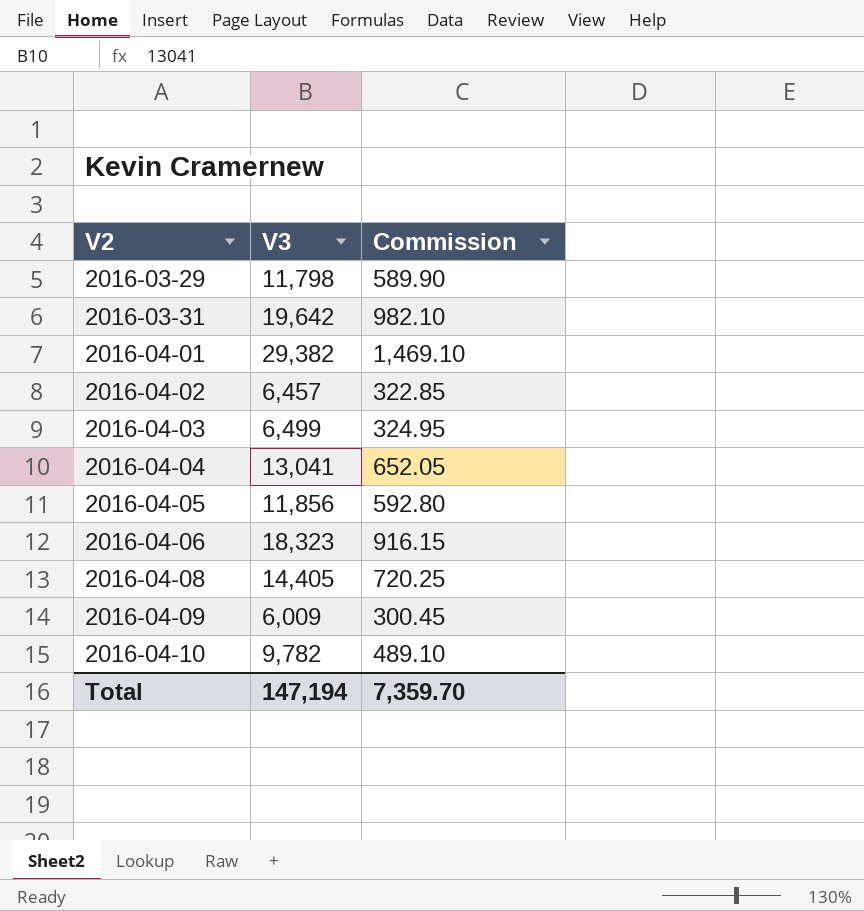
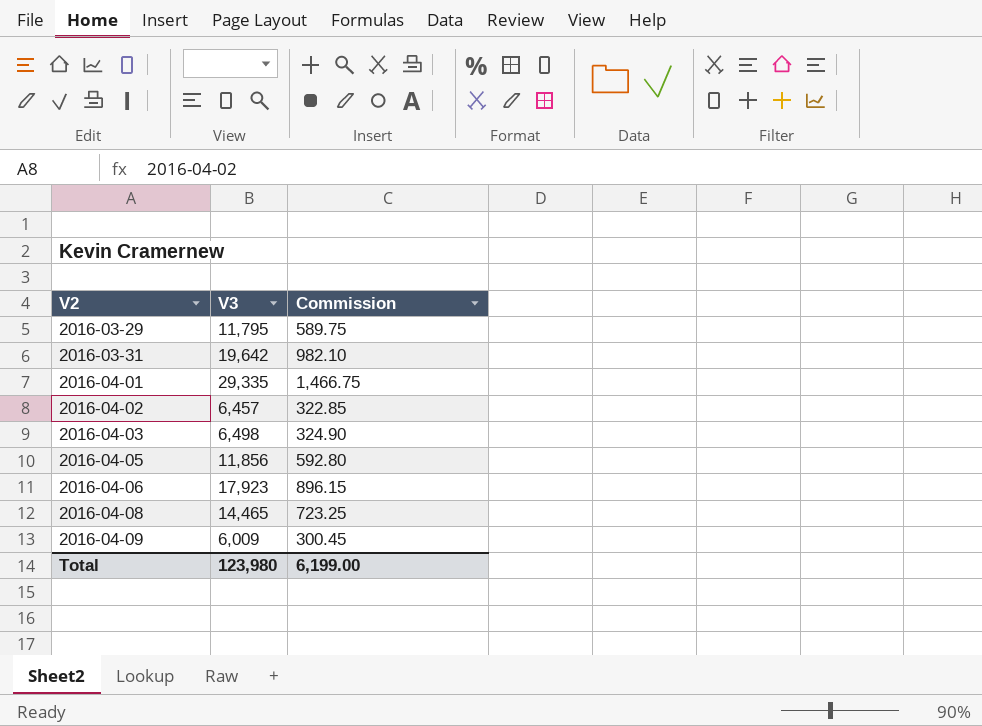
row 2016-04-04: 13,041 | 652.05 -> none
row 2016-04-10: 9,782 | 489.10 -> none
2016-03-29 | V3: 11,798 -> 11,795
2016-03-29 | Commission: 589.90 -> 589.75
2016-04-01 | V3: 29,382 -> 29,335
2016-04-01 | Commission: 1,469.10 -> 1,466.75
2016-04-03 | V3: 6,499 -> 6,498
2016-04-03 | Commission: 324.95 -> 324.90
2016-04-06 | V3: 18,323 -> 17,923
2016-04-06 | Commission: 916.15 -> 896.15
2016-04-08 | V3: 14,405 -> 14,465
2016-04-08 | Commission: 720.25 -> 723.25
Total | V3: 147,194 -> 123,980
Total | Commission: 7,359.70 -> 6,199.00

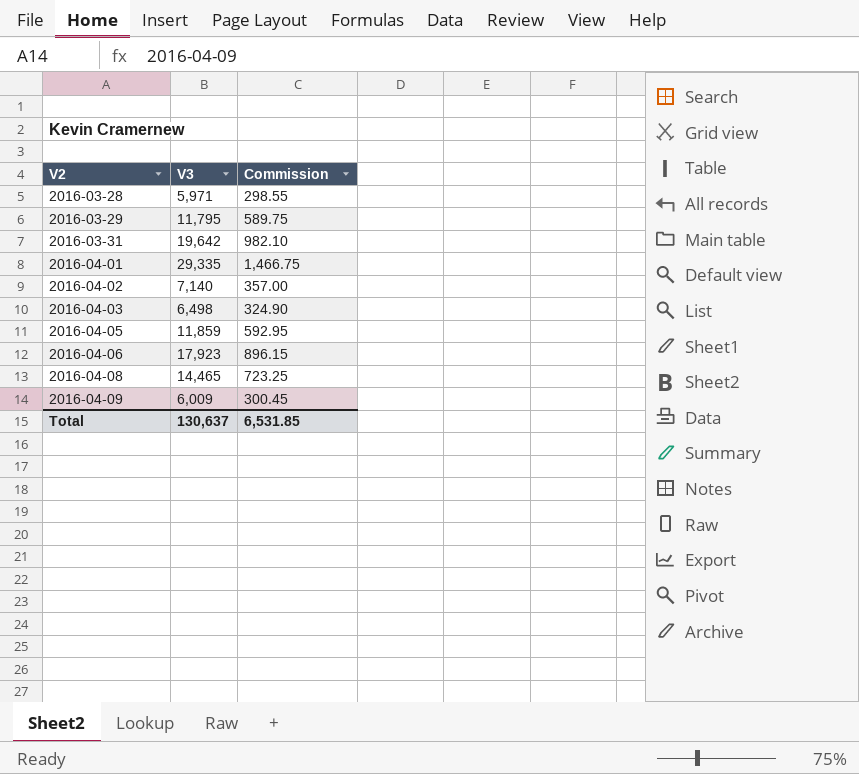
row 2016-03-28: none -> 5,971 | 298.55
2016-04-02 | V3: 6,457 -> 7,140
2016-04-02 | Commission: 322.85 -> 357.00
2016-04-05 | V3: 11,856 -> 11,859
2016-04-05 | Commission: 592.80 -> 592.95
Total | V3: 123,980 -> 130,637
Total | Commission: 6,199.00 -> 6,531.85

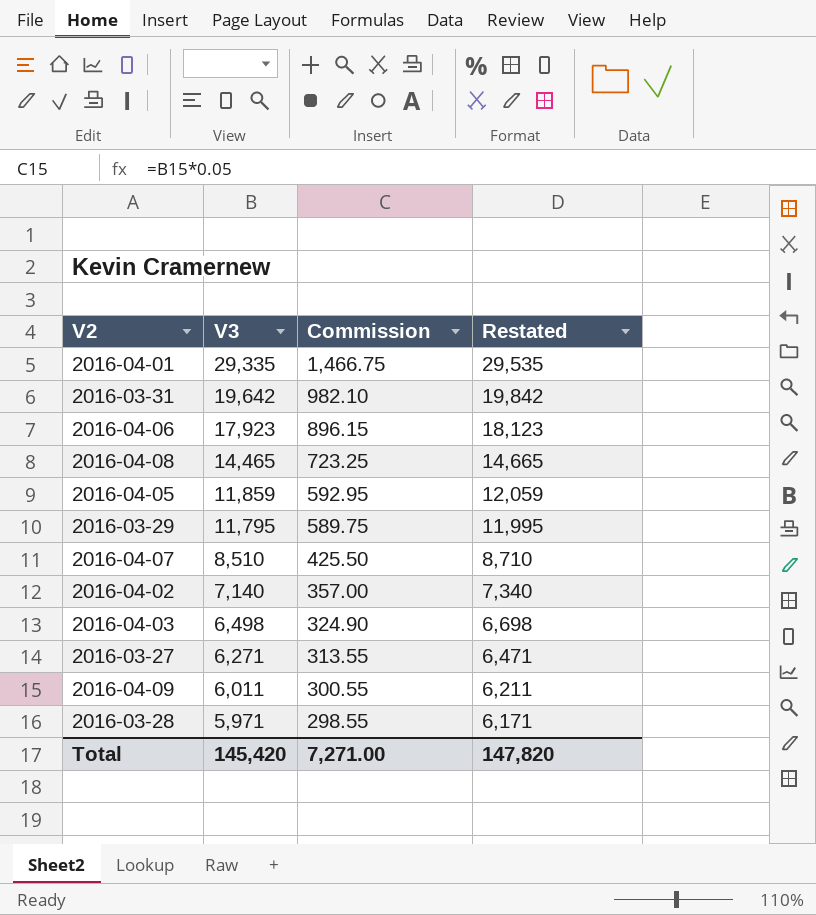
row order: V2 ascending -> V3 descending
column Restated | formula: none -> [V3] + 200
row 2016-04-07: none -> 8,510 | 425.50 | 8,710
row 2016-03-27: none -> 6,271 | 313.55 | 6,471
2016-04-09 | V3: 6,009 -> 6,011
2016-04-09 | Commission: 300.45 -> 300.55
Total | V3: 130,637 -> 145,420
Total | Commission: 6,531.85 -> 7,271.00

